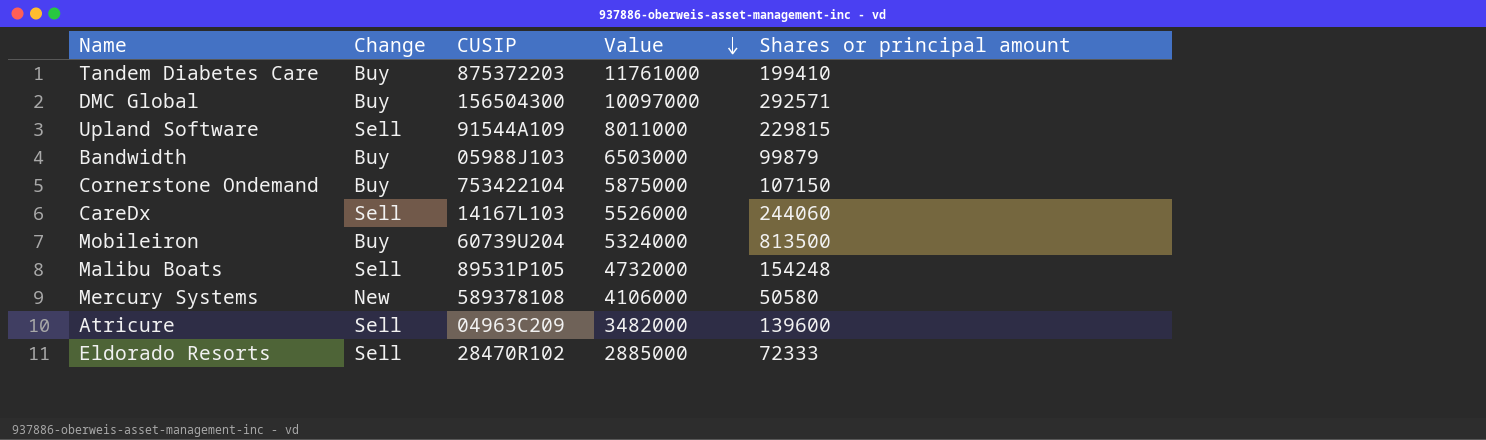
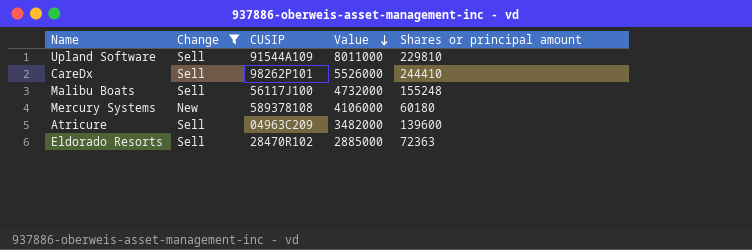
filter: none -> Change != Buy
Upland Software | Shares or principal amount: 229815 -> 229810
CareDx | CUSIP: 14167L103 -> 98262P101
CareDx | Shares or principal amount: 244060 -> 244410
Malibu Boats | CUSIP: 89531P105 -> 56117J100
Malibu Boats | Shares or principal amount: 154248 -> 155248
Mercury Systems | Shares or principal amount: 50580 -> 60180
Eldorado Resorts | Shares or principal amount: 72333 -> 72363

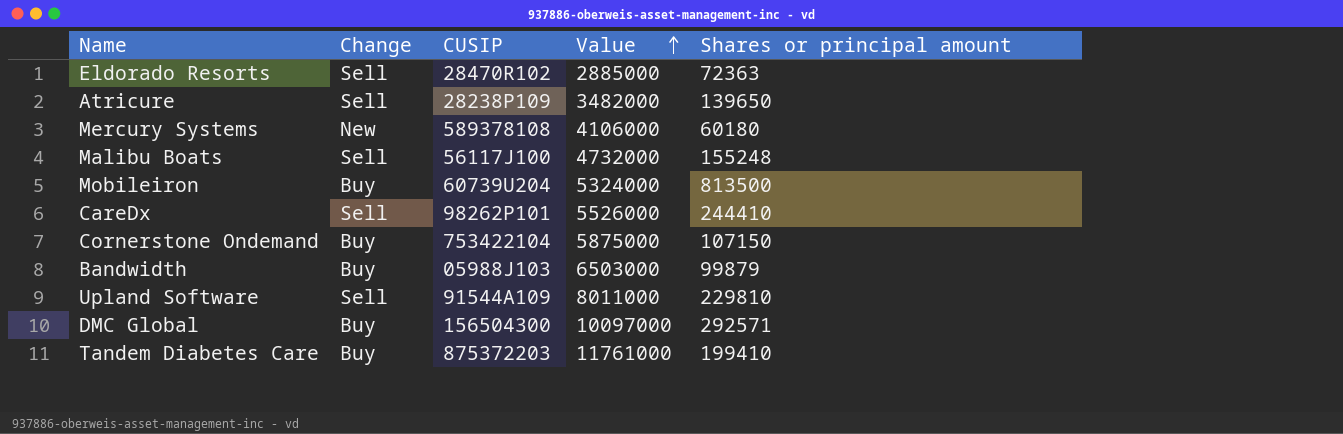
filter: Change != Buy -> none
row order: Value descending -> Value ascending
Atricure | CUSIP: 04963C209 -> 28238P109
Atricure | Shares or principal amount: 139600 -> 139650

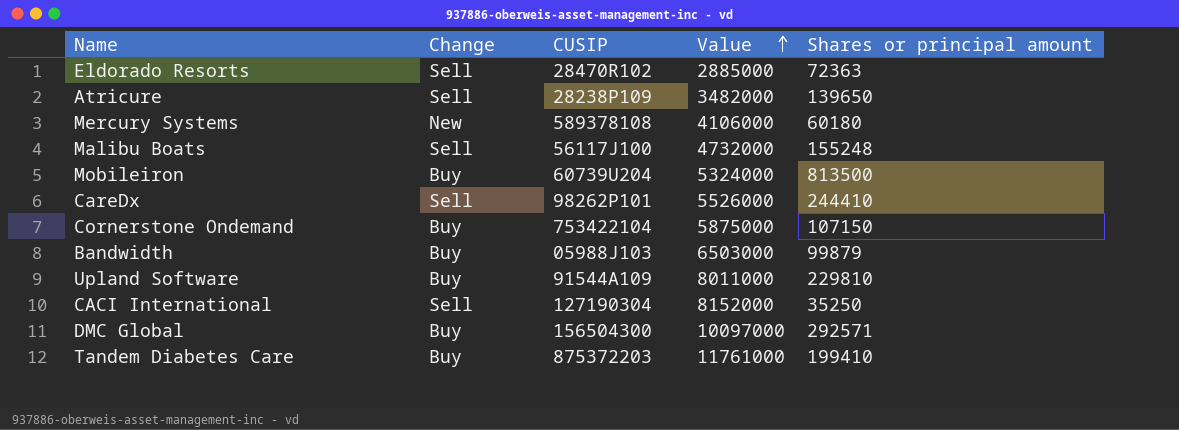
Upland Software | Change: Sell -> Buy
row CACI International: none -> Sell | 127190304 | 8152000 | 35250

